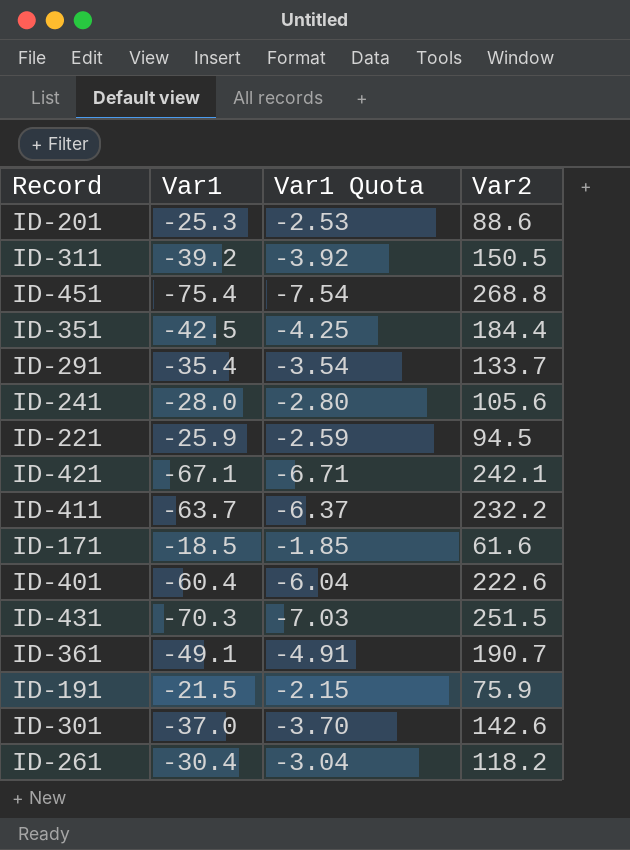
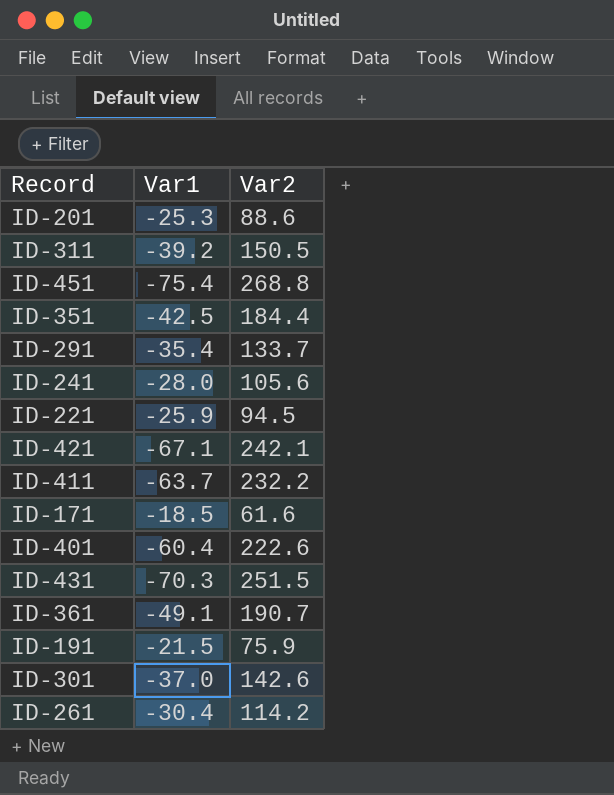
column Var1 Quota | formula: [Var1] * 0.1 -> none
ID-261 | Var2: 118.2 -> 114.2

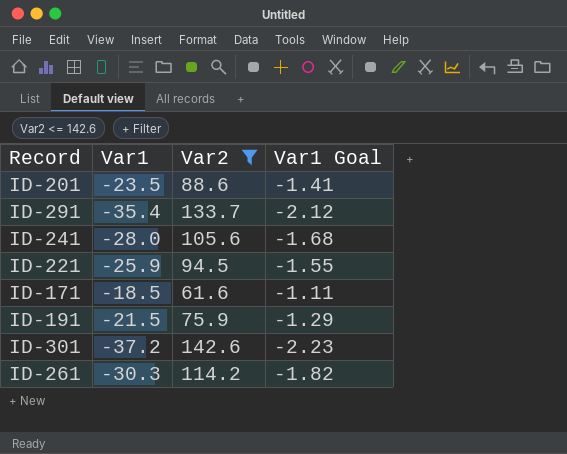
filter: none -> Var2 <= 142.6
column Var1 Goal | formula: none -> [Var1] * 0.06
ID-201 | Var1: -25.3 -> -23.5
ID-301 | Var1: -37.0 -> -37.2
ID-261 | Var1: -30.4 -> -30.3

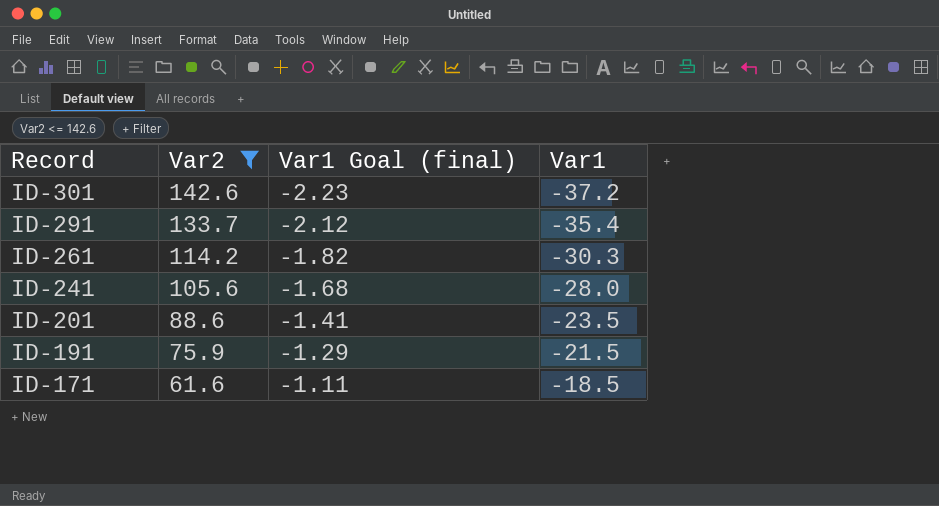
row order: none -> Record descending
column name: Var1 Goal -> Var1 Goal (final)
column Var1 | position: 2 -> 4
row ID-221: -25.9 | 94.5 | -1.55 -> none

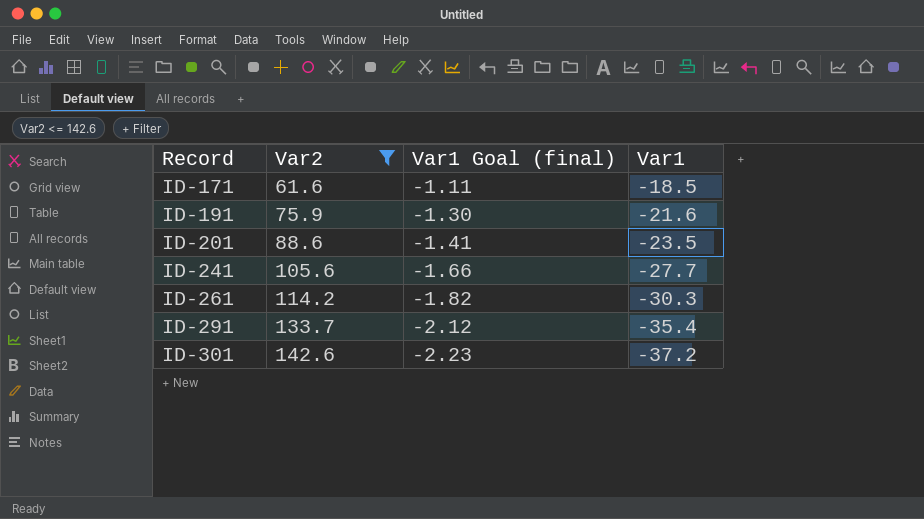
row order: Record descending -> Record ascending
ID-191 | Var1 Goal (final): -1.29 -> -1.30
ID-191 | Var1: -21.5 -> -21.6
ID-241 | Var1 Goal (final): -1.68 -> -1.66
ID-241 | Var1: -28.0 -> -27.7

